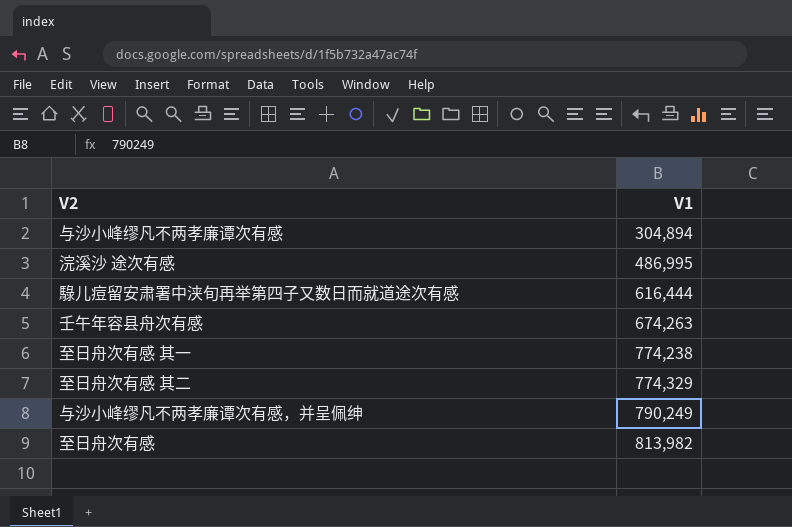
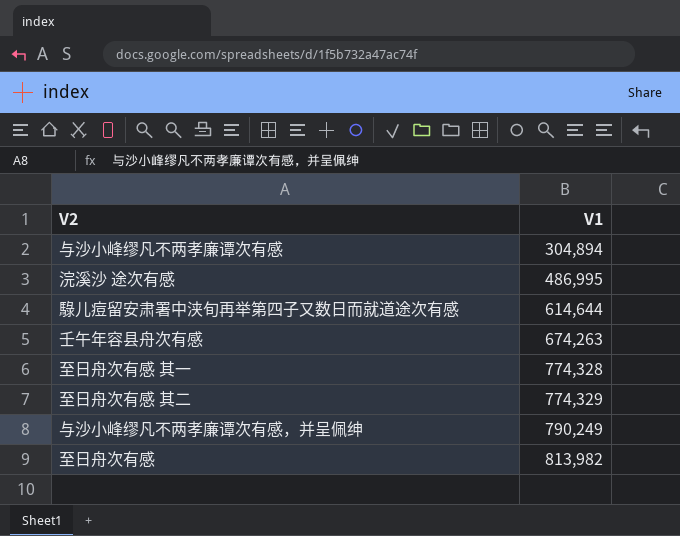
騄儿痘留安肃署中浃旬再举第四子又数日而就道途次有感 | V1: 616,444 -> 614,644
至日舟次有感 其一 | V1: 774,238 -> 774,328

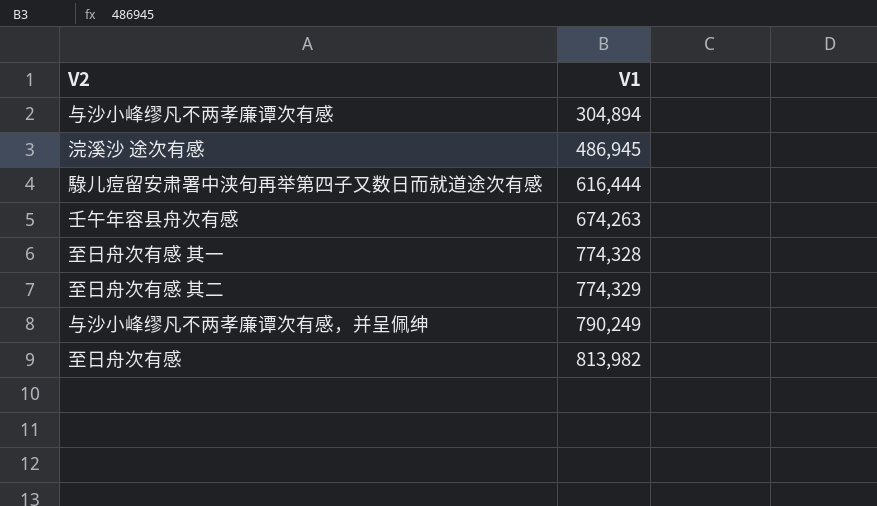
浣溪沙 途次有感 | V1: 486,995 -> 486,945
騄儿痘留安肃署中浃旬再举第四子又数日而就道途次有感 | V1: 614,644 -> 616,444

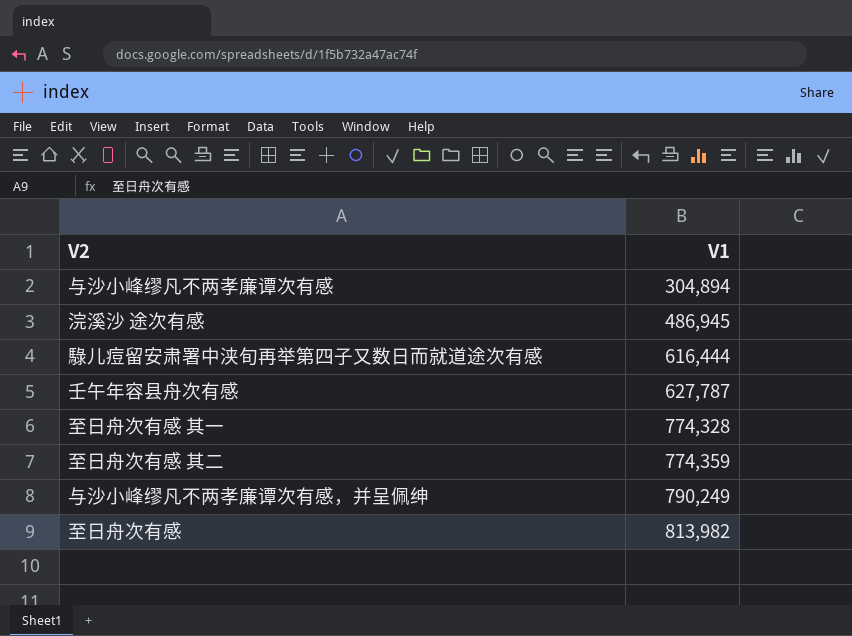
壬午年容县舟次有感 | V1: 674,263 -> 627,787
至日舟次有感 其二 | V1: 774,329 -> 774,359

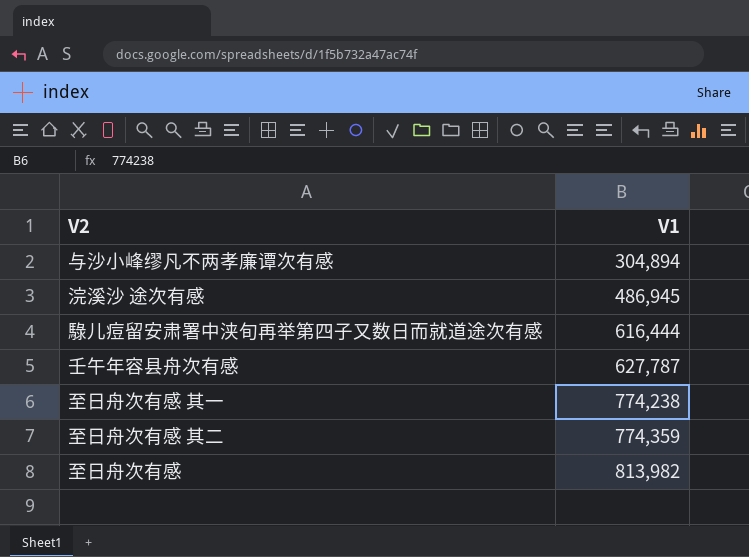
row 与沙小峰缪凡不两孝廉谭次有感，并呈佩绅: 790,249 -> none
至日舟次有感 其一 | V1: 774,328 -> 774,238

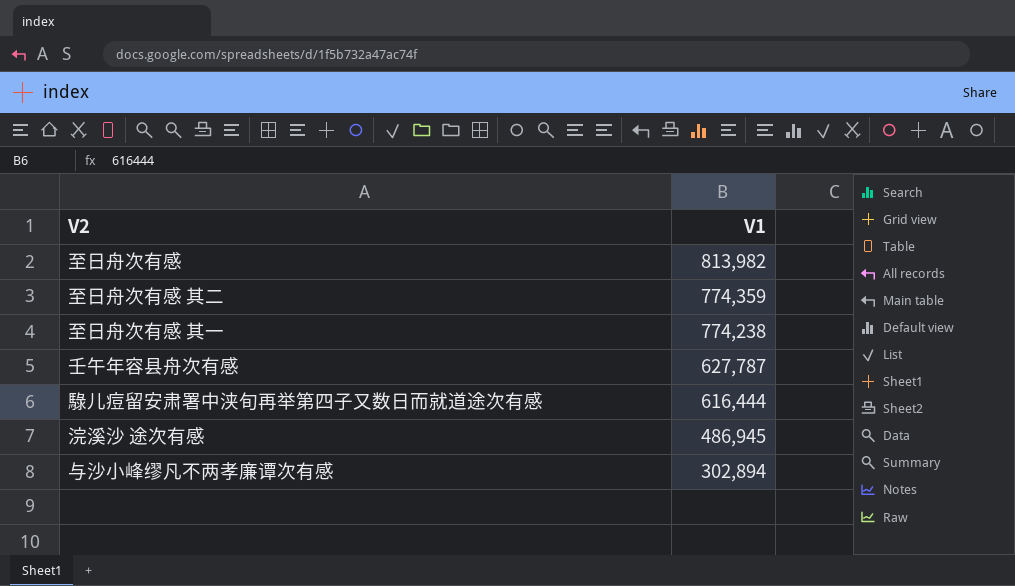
row order: V1 ascending -> V1 descending
与沙小峰缪凡不两孝廉谭次有感 | V1: 304,894 -> 302,894

